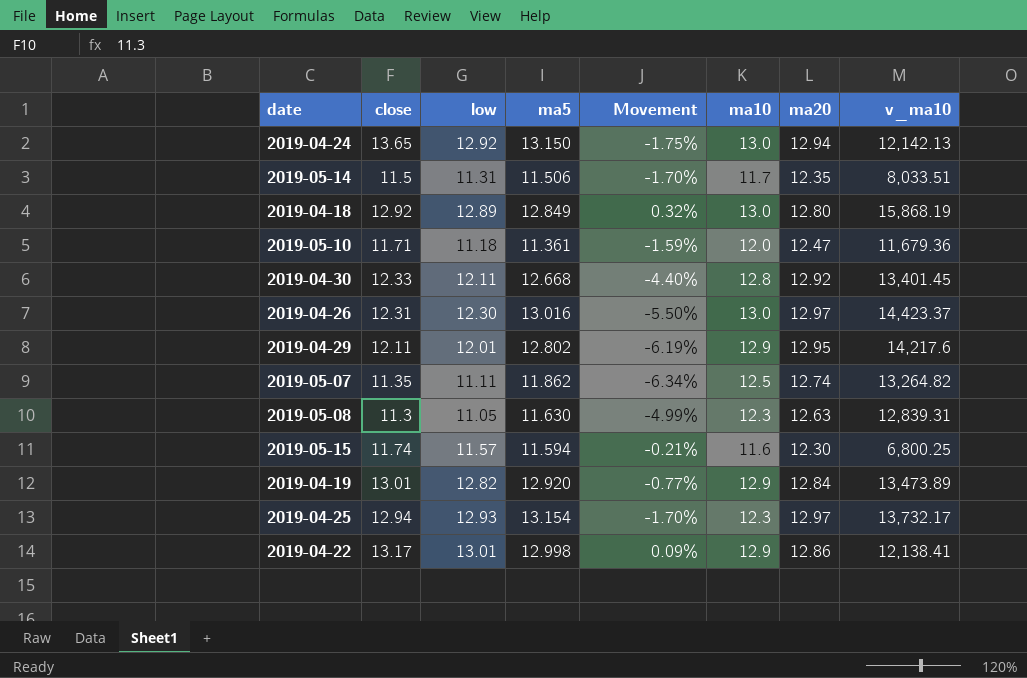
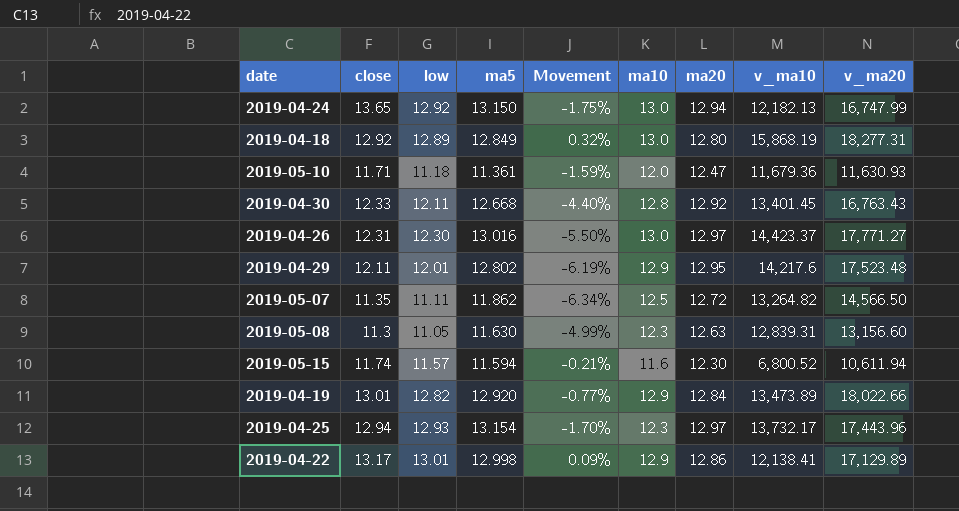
column v_ma20 | position: none -> 9
row 2019-05-14: 11.5 | 11.31 | 11.506 | -1.70% | 11.7 | 12.35 | 8,033.51 -> none
2019-04-24 | v_ma10: 12,142.13 -> 12,182.13
2019-05-07 | ma20: 12.74 -> 12.72
2019-05-15 | v_ma10: 6,800.25 -> 6,800.52

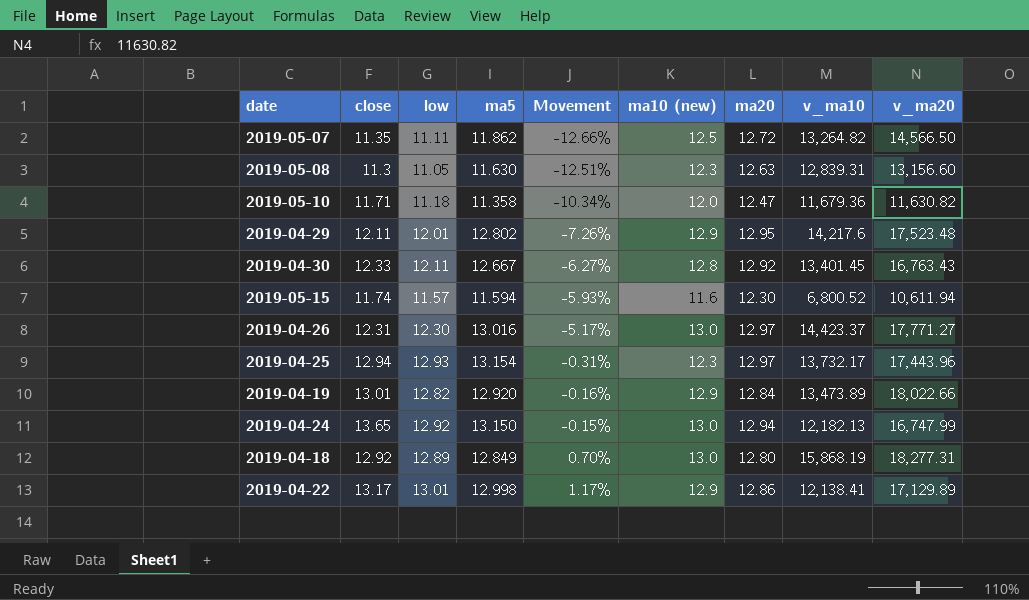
row order: none -> Movement ascending
column Movement | formula: ([low] - [ma5]) / [ma5] -> ([low] - [ma20]) / [ma20]
column name: ma10 -> ma10 (new)
2019-05-10 | ma5: 11.361 -> 11.358
2019-05-10 | v_ma20: 11,630.93 -> 11,630.82
2019-04-30 | ma5: 12.668 -> 12.667

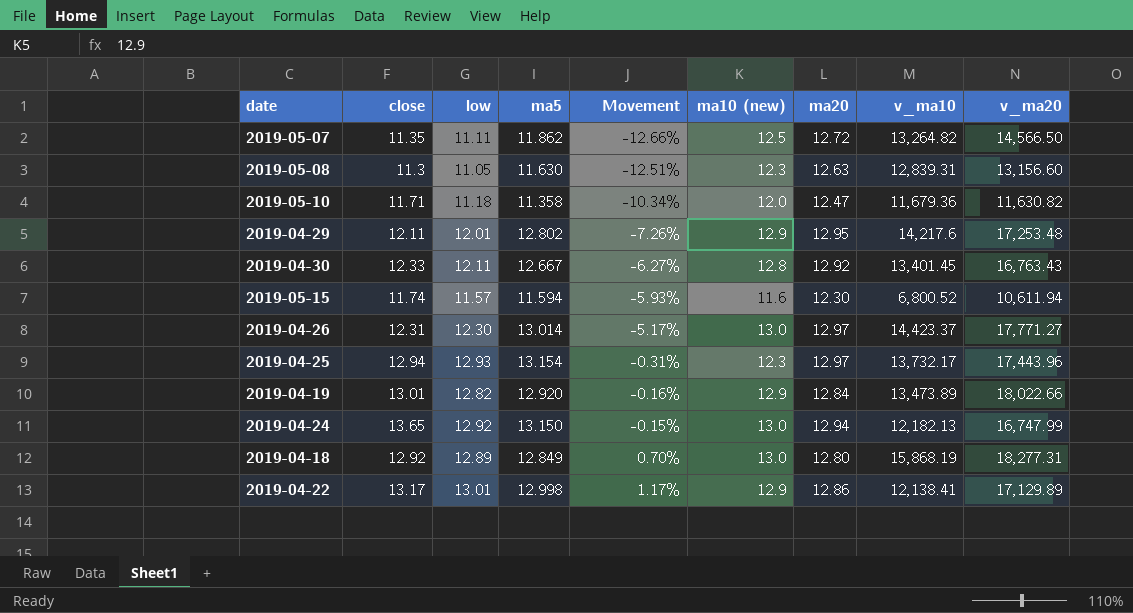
2019-04-29 | v_ma20: 17,523.48 -> 17,253.48
2019-04-26 | ma5: 13.016 -> 13.014

